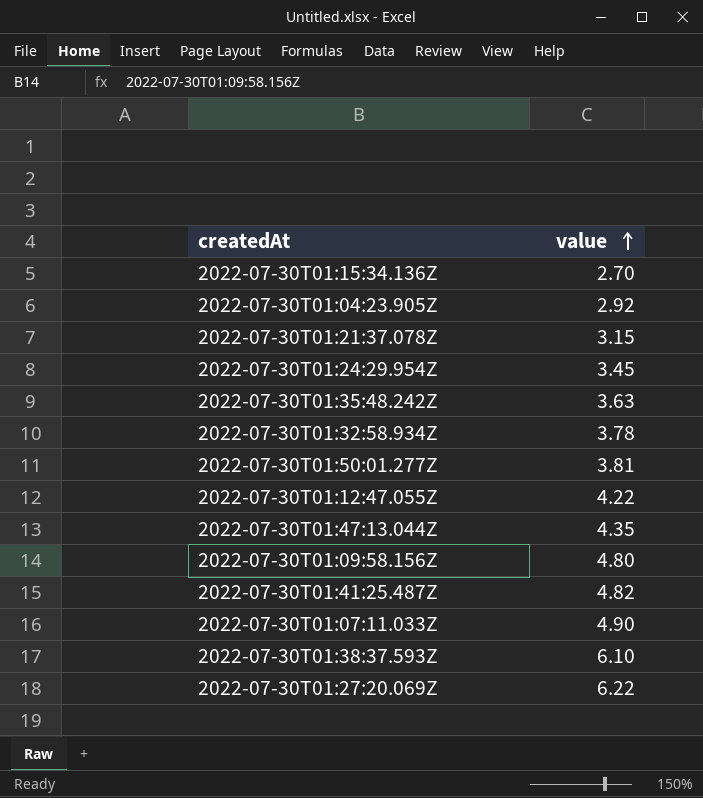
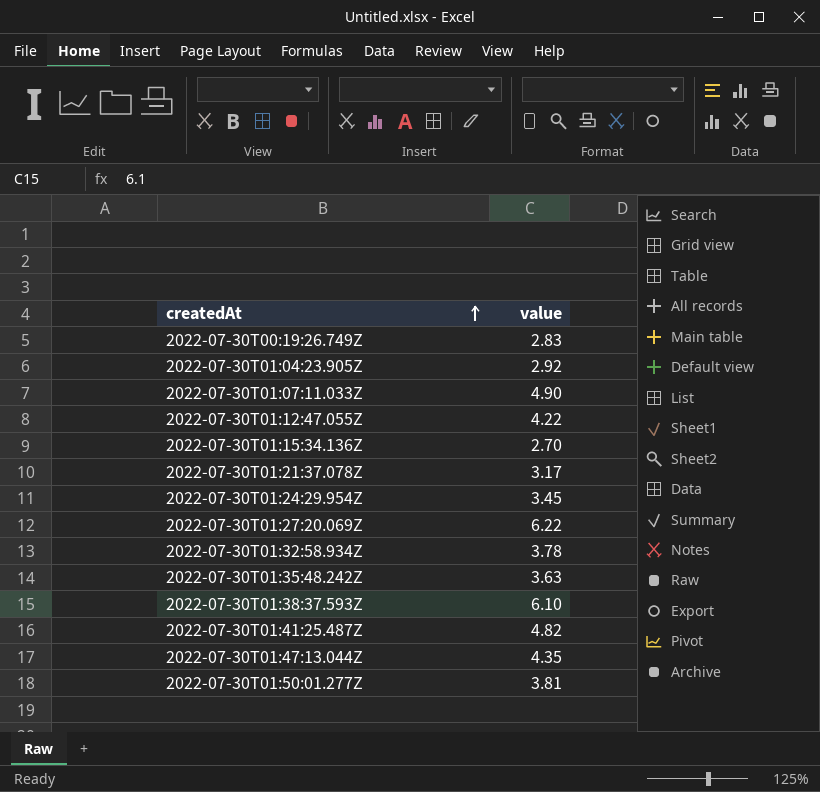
row order: value ascending -> createdAt ascending
row 2022-07-30T01:09:58.156Z: 4.80 -> none
row 2022-07-30T00:19:26.749Z: none -> 2.83
2022-07-30T01:21:37.078Z | value: 3.15 -> 3.17

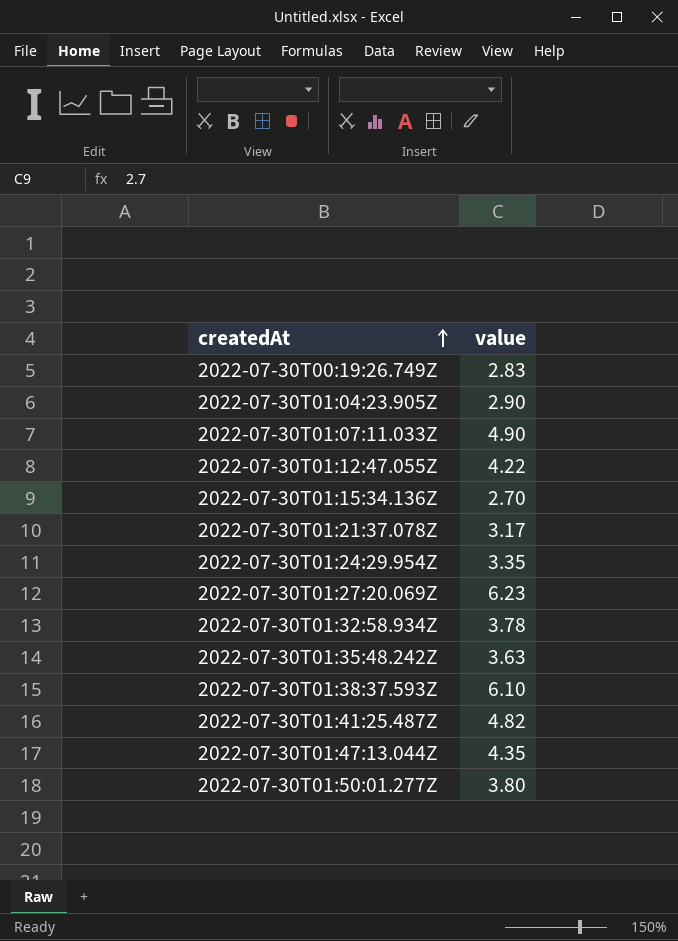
2022-07-30T01:04:23.905Z | value: 2.92 -> 2.90
2022-07-30T01:24:29.954Z | value: 3.45 -> 3.35
2022-07-30T01:27:20.069Z | value: 6.22 -> 6.23
2022-07-30T01:50:01.277Z | value: 3.81 -> 3.80

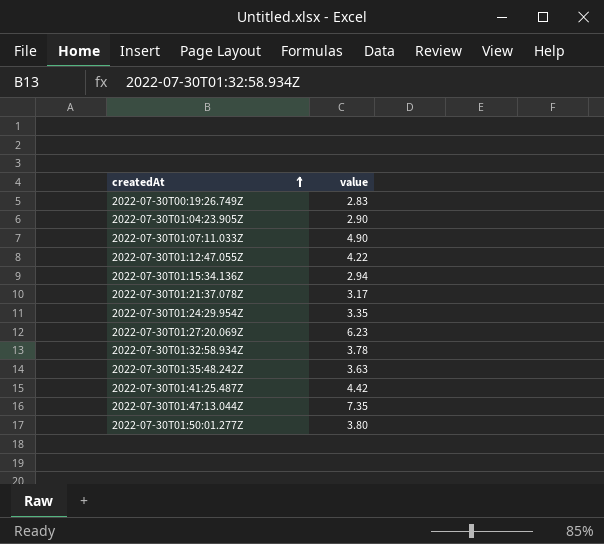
row 2022-07-30T01:38:37.593Z: 6.10 -> none
2022-07-30T01:15:34.136Z | value: 2.70 -> 2.94
2022-07-30T01:41:25.487Z | value: 4.82 -> 4.42
2022-07-30T01:47:13.044Z | value: 4.35 -> 7.35

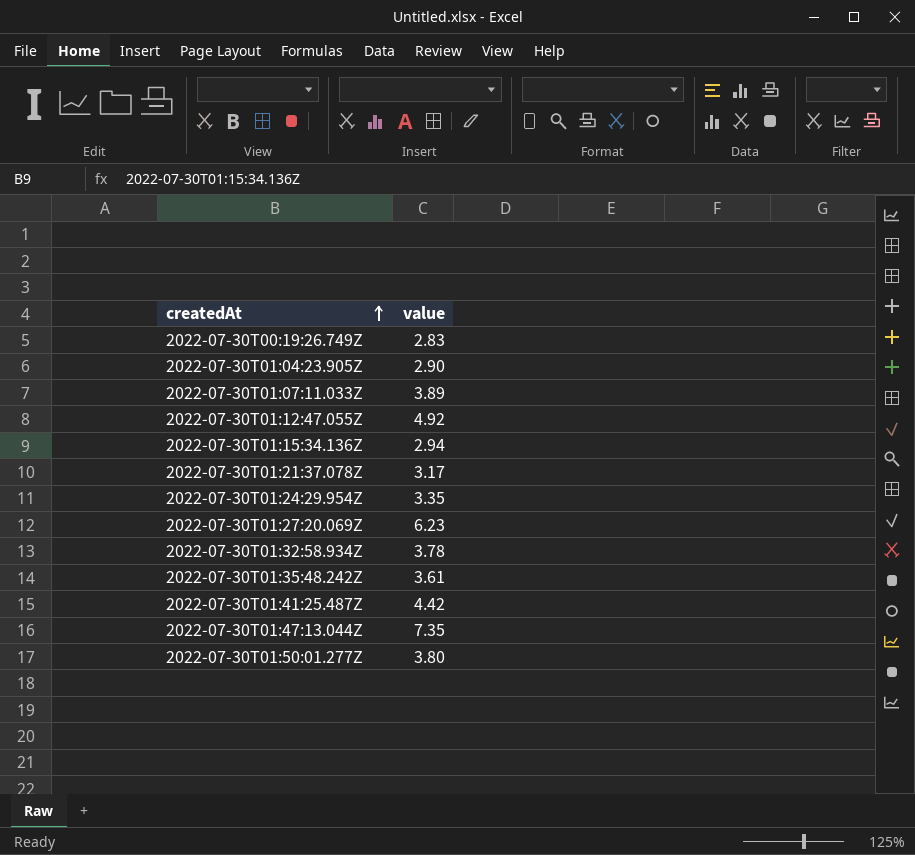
2022-07-30T01:07:11.033Z | value: 4.90 -> 3.89
2022-07-30T01:12:47.055Z | value: 4.22 -> 4.92
2022-07-30T01:35:48.242Z | value: 3.63 -> 3.61

